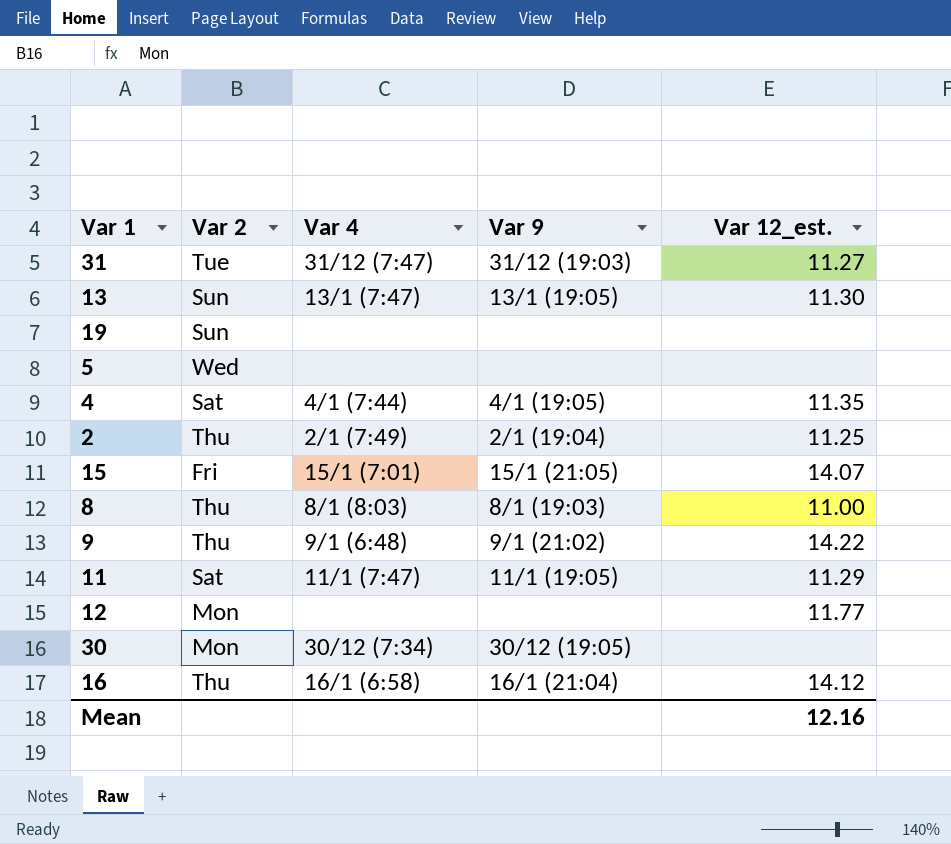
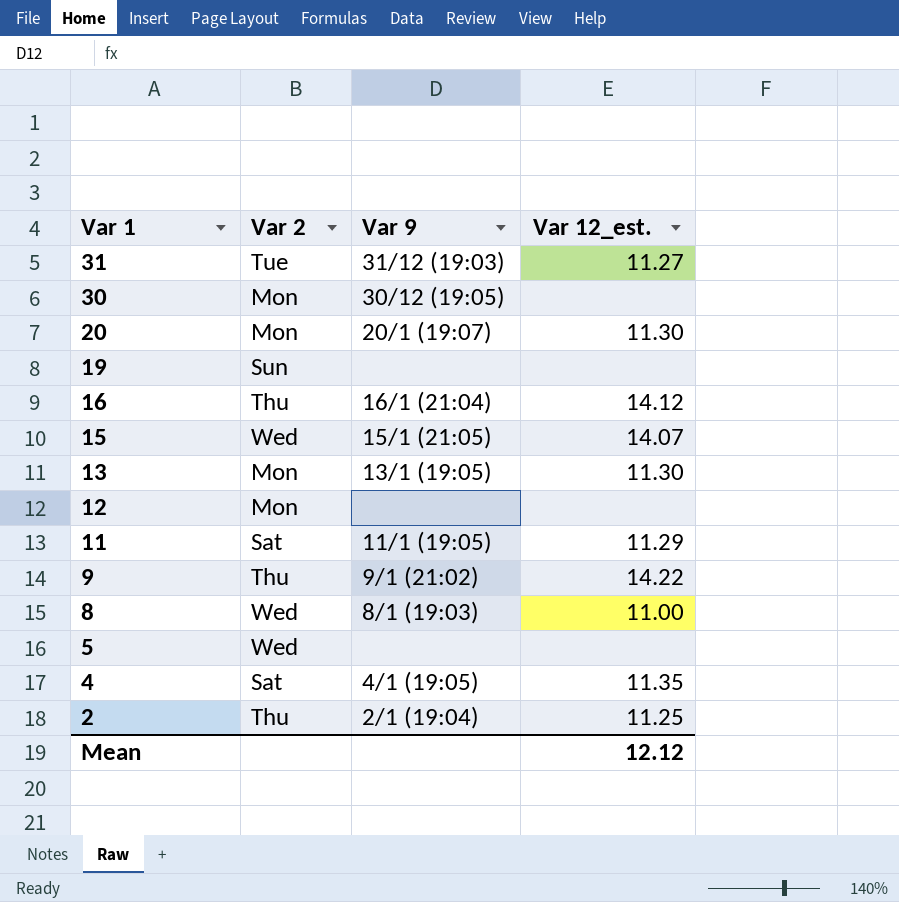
row order: none -> Var 1 descending
column Var 4 | position: 3 -> none
row 20: none -> Mon | 20/1 (19:07) | 11.30
15 | Var 2: Fri -> Wed
13 | Var 2: Sun -> Mon
12 | Var 12_est.: 11.77 -> none
8 | Var 2: Thu -> Wed
Mean | Var 12_est.: 12.16 -> 12.12

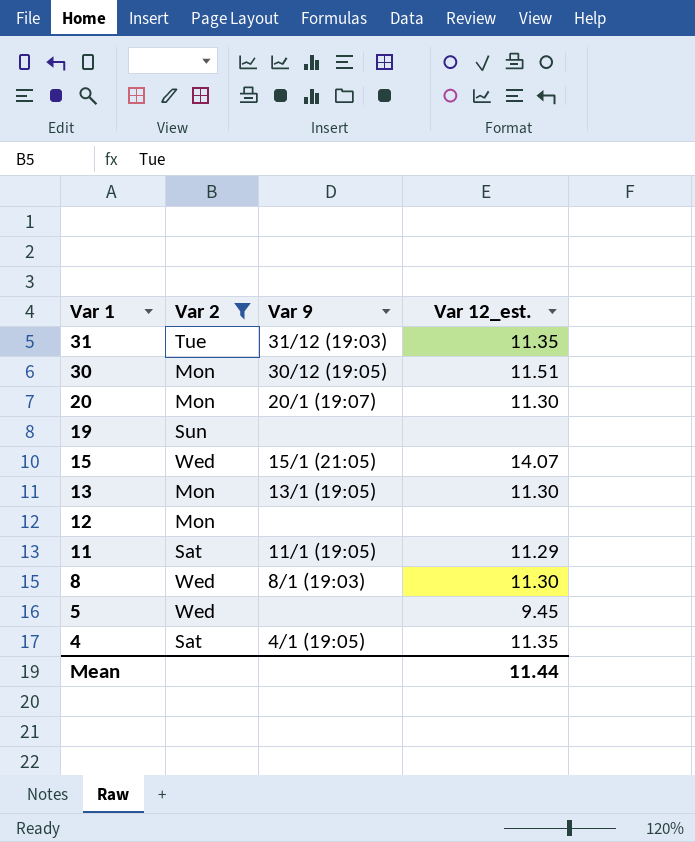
filter: none -> Var 2 != Thu
31 | Var 12_est.: 11.27 -> 11.35
30 | Var 12_est.: none -> 11.51
8 | Var 12_est.: 11.00 -> 11.30
5 | Var 12_est.: none -> 9.45
Mean | Var 12_est.: 12.12 -> 11.44

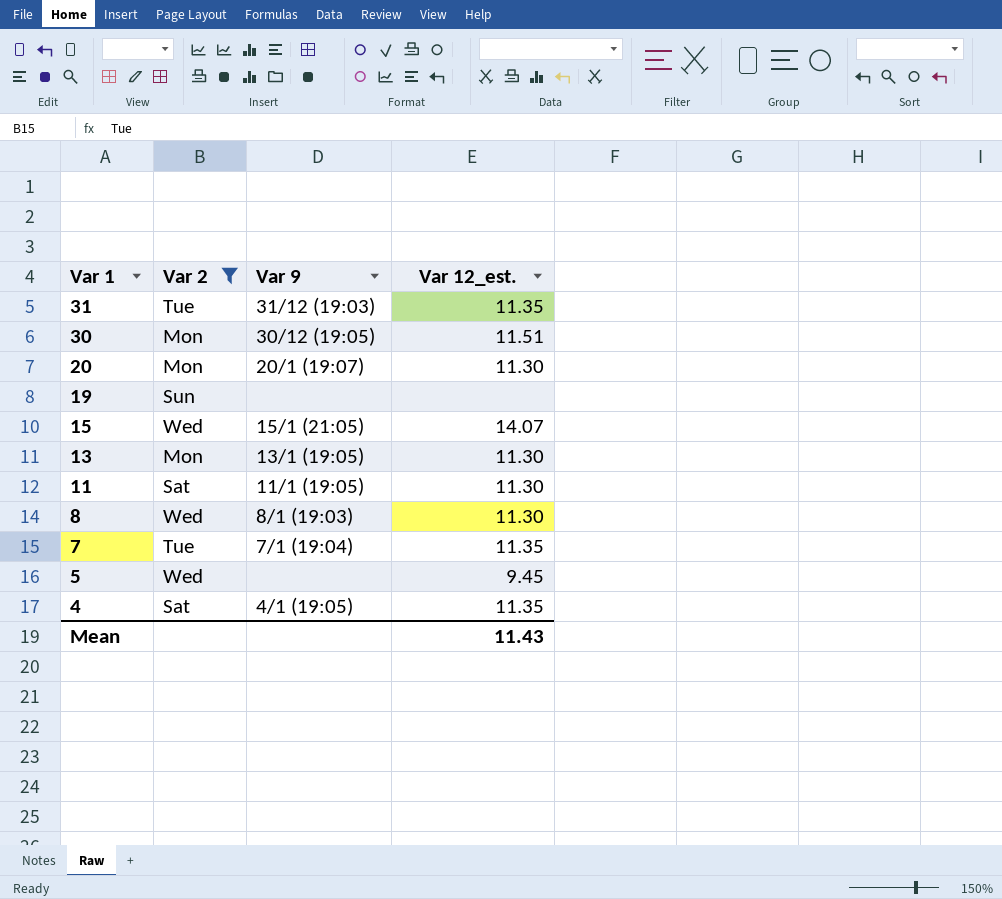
row 12: Mon | none | none -> none
11 | Var 12_est.: 11.29 -> 11.30
row 7: none -> Tue | 7/1 (19:04) | 11.35
Mean | Var 12_est.: 11.44 -> 11.43

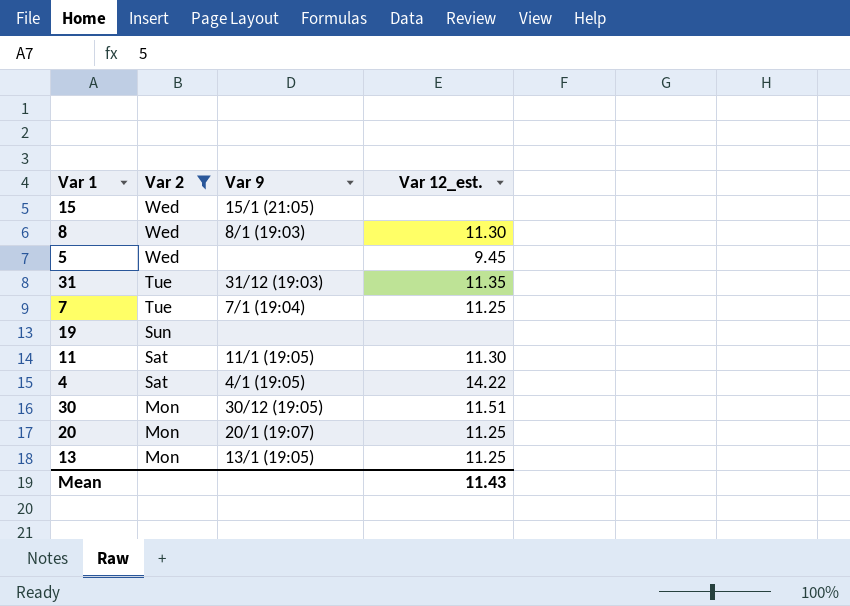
row order: Var 1 descending -> Var 2 descending
15 | Var 12_est.: 14.07 -> none
7 | Var 12_est.: 11.35 -> 11.25
4 | Var 12_est.: 11.35 -> 14.22
20 | Var 12_est.: 11.30 -> 11.25
13 | Var 12_est.: 11.30 -> 11.25

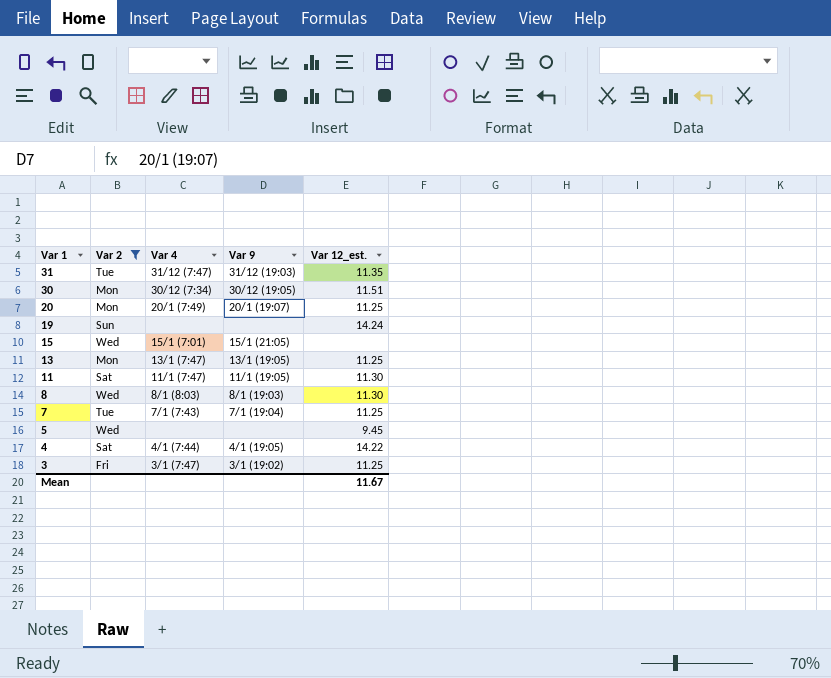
row order: Var 2 descending -> Var 1 descending
column Var 4 | position: none -> 3
19 | Var 12_est.: none -> 14.24
row 3: none -> Fri | 3/1 (7:47) | 3/1 (19:02) | 11.25
Mean | Var 12_est.: 11.43 -> 11.67

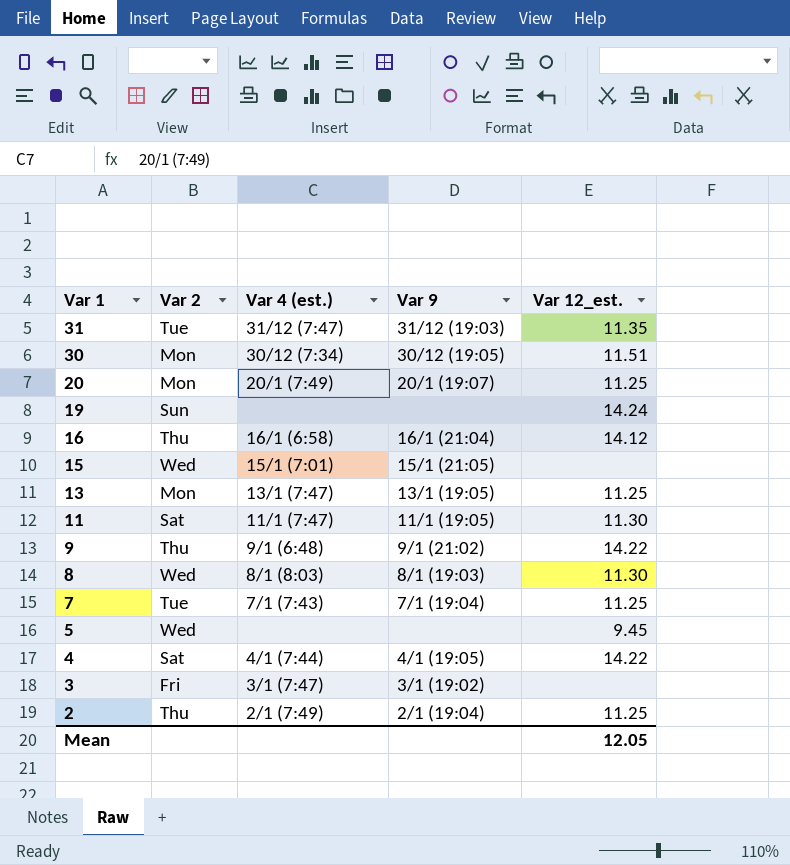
filter: Var 2 != Thu -> none
column name: Var 4 -> Var 4 (est.)
3 | Var 12_est.: 11.25 -> none
Mean | Var 12_est.: 11.67 -> 12.05

